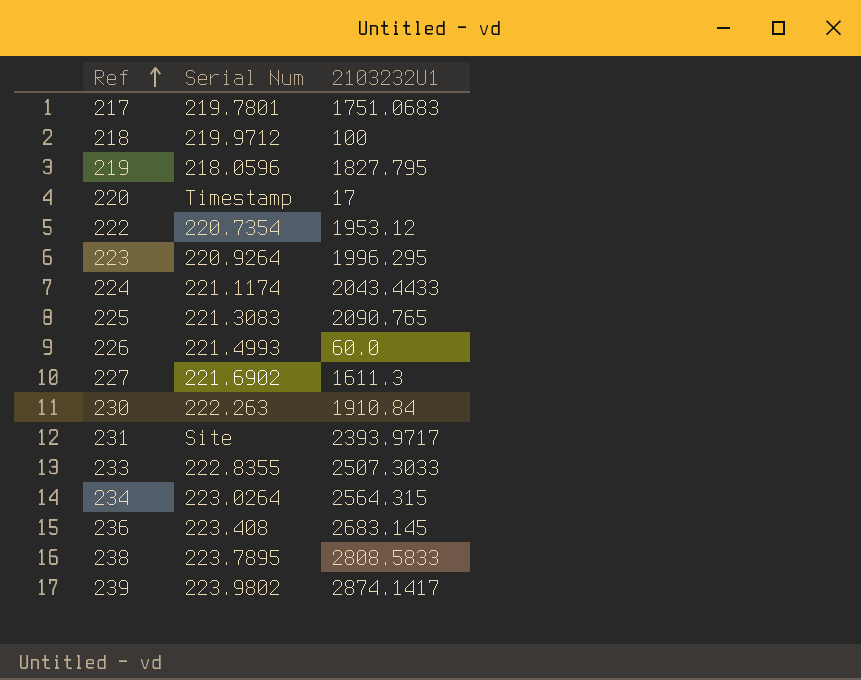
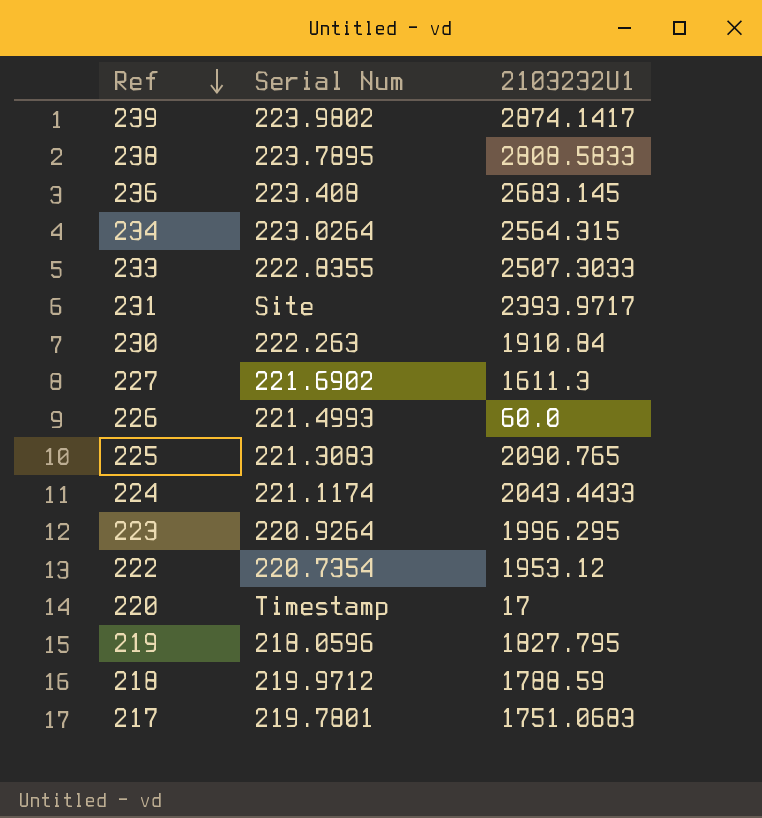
row order: Ref ascending -> Ref descending
218 | 2103232U1: 100 -> 1788.59

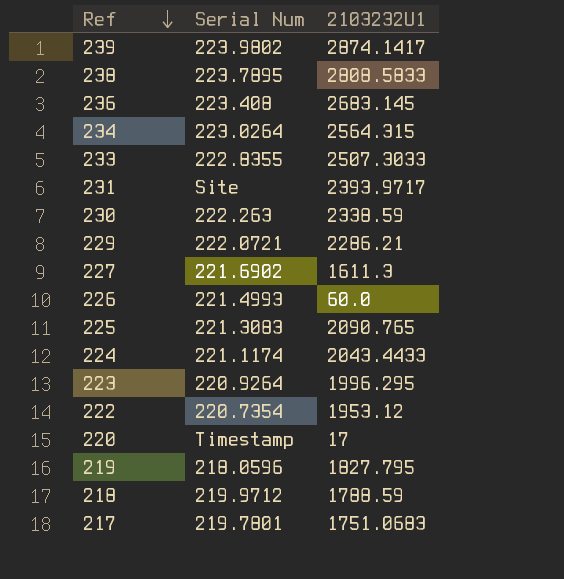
230 | 2103232U1: 1910.84 -> 2338.59
row 229: none -> 222.0721 | 2286.21

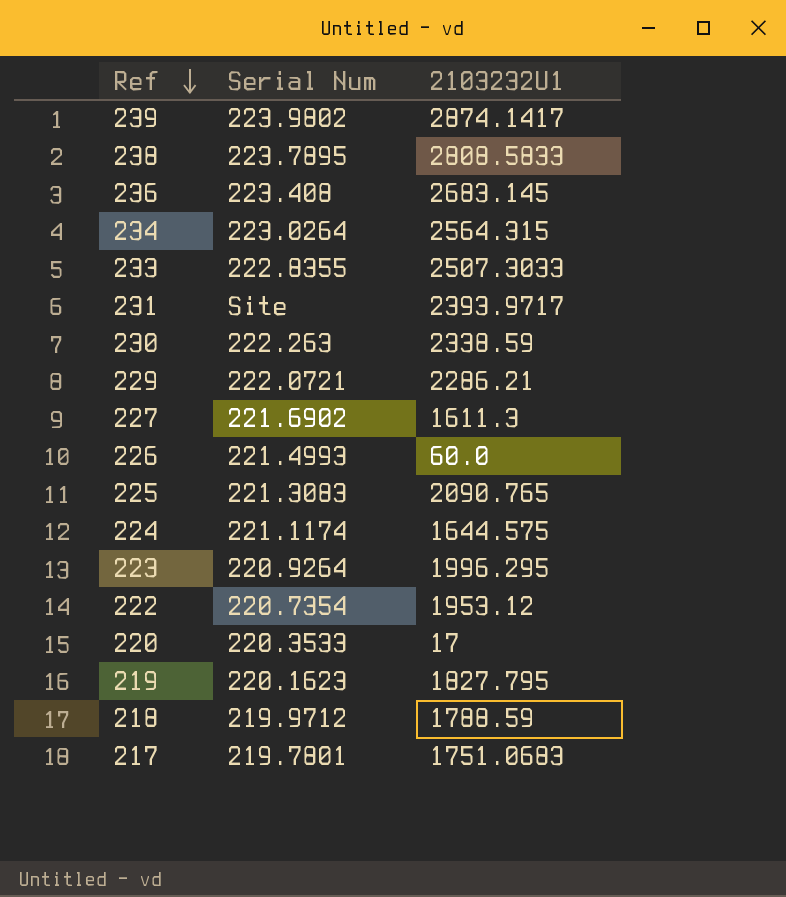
224 | 2103232U1: 2043.4433 -> 1644.575
220 | Serial Num: Timestamp -> 220.3533
219 | Serial Num: 218.0596 -> 220.1623

